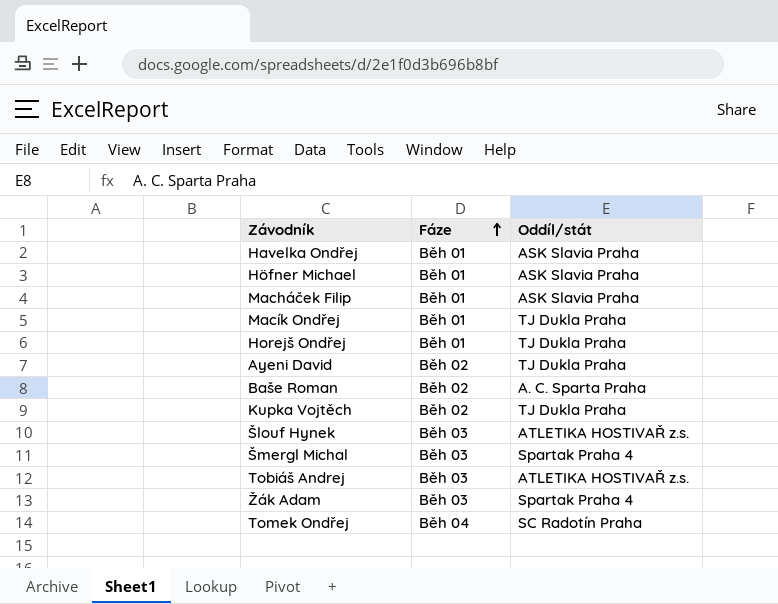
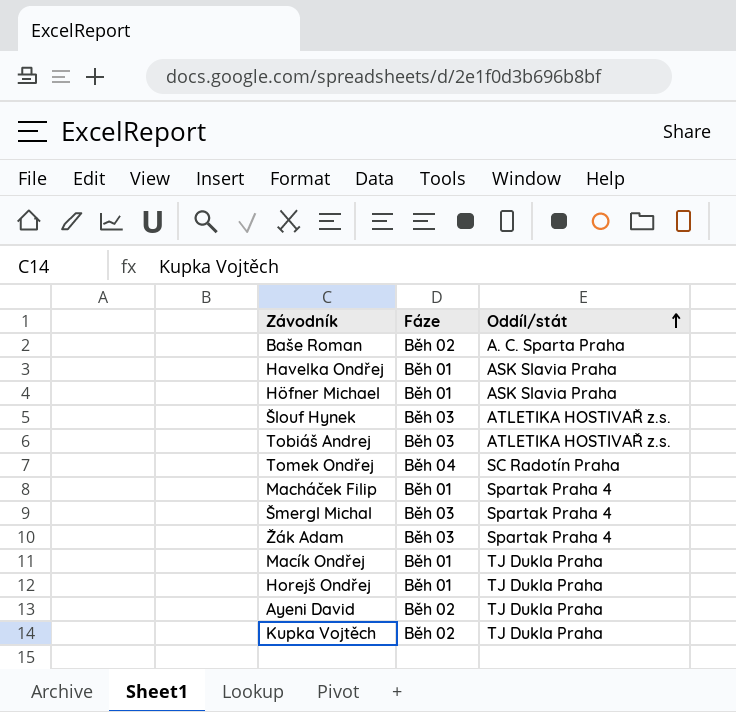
row order: Fáze ascending -> Oddíl/stát ascending
Macháček Filip | Oddíl/stát: ASK Slavia Praha -> Spartak Praha 4

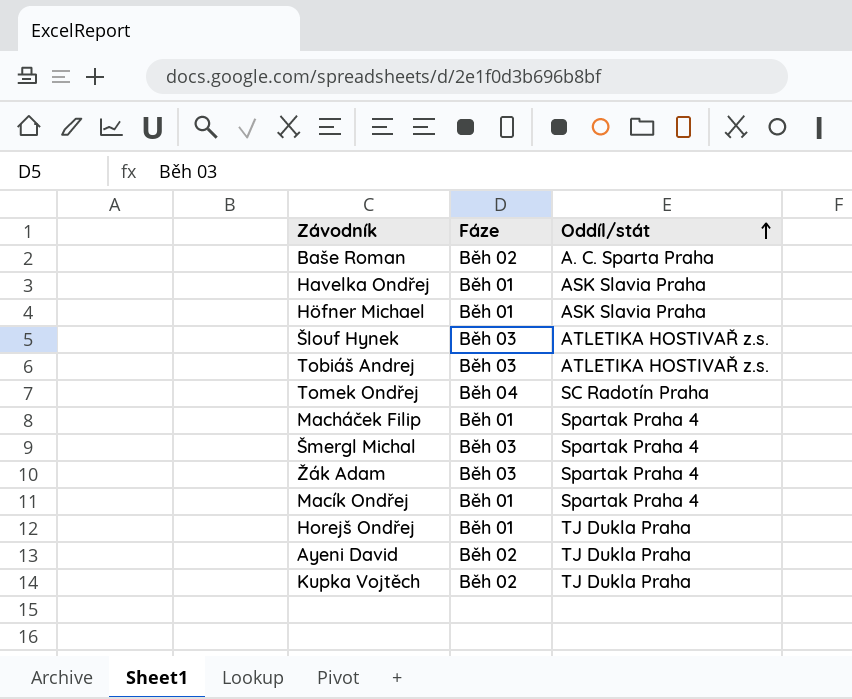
Macík Ondřej | Oddíl/stát: TJ Dukla Praha -> Spartak Praha 4

